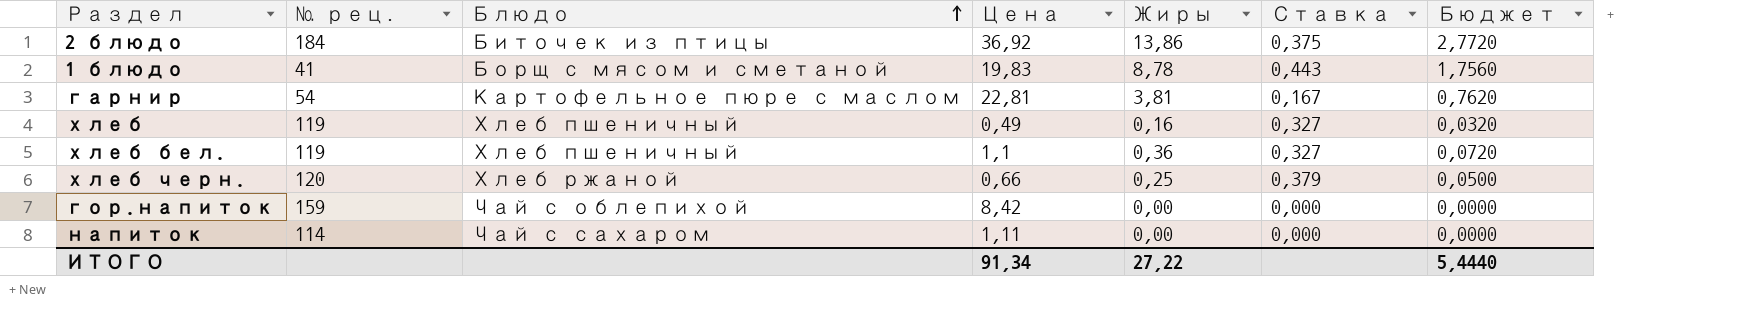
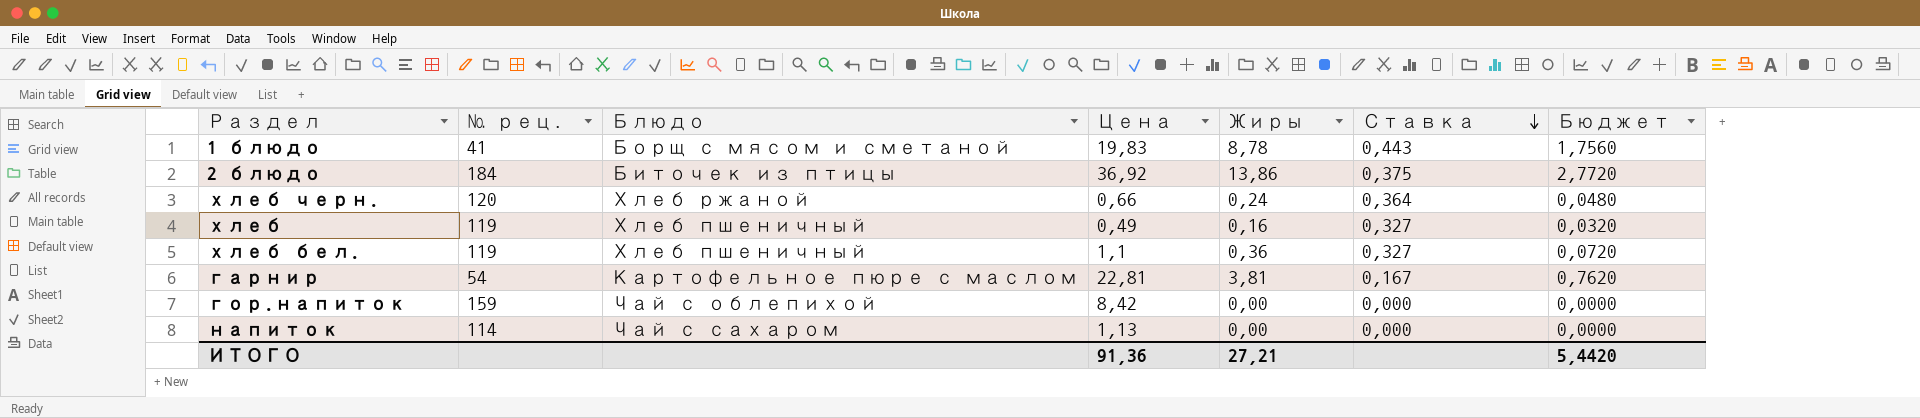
row order: Блюдо ascending -> Ставка descending
хлеб черн. | Жиры: 0,25 -> 0,24
хлеб черн. | Ставка: 0,379 -> 0,364
хлеб черн. | Бюджет: 0,0500 -> 0,0480
напиток | Цена: 1,11 -> 1,13
ИТОГО | Цена: 91,34 -> 91,36
ИТОГО | Жиры: 27,22 -> 27,21
ИТОГО | Бюджет: 5,4440 -> 5,4420

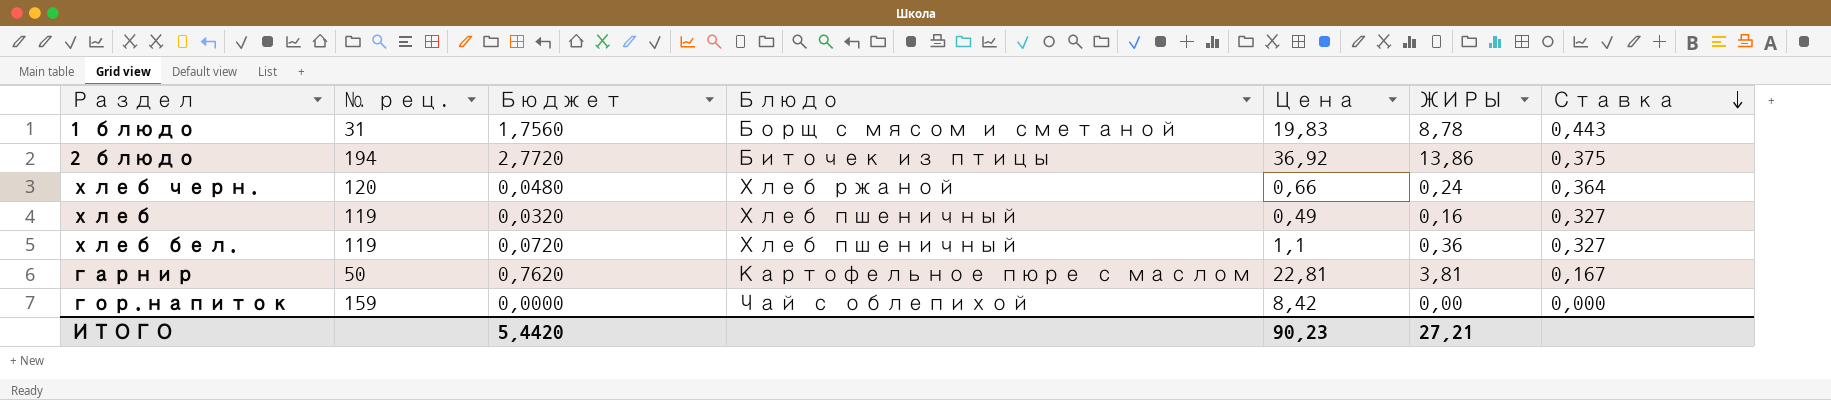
column Бюджет | position: 7 -> 3
column name: Жиры -> ЖИРЫ
row напиток: 114 | Чай с сахаром | 1,13 | 0,00 | 0,000 | 0,0000 -> none
1 блюдо | № рец.: 41 -> 31
2 блюдо | № рец.: 184 -> 194
гарнир | № рец.: 54 -> 50
ИТОГО | Цена: 91,36 -> 90,23

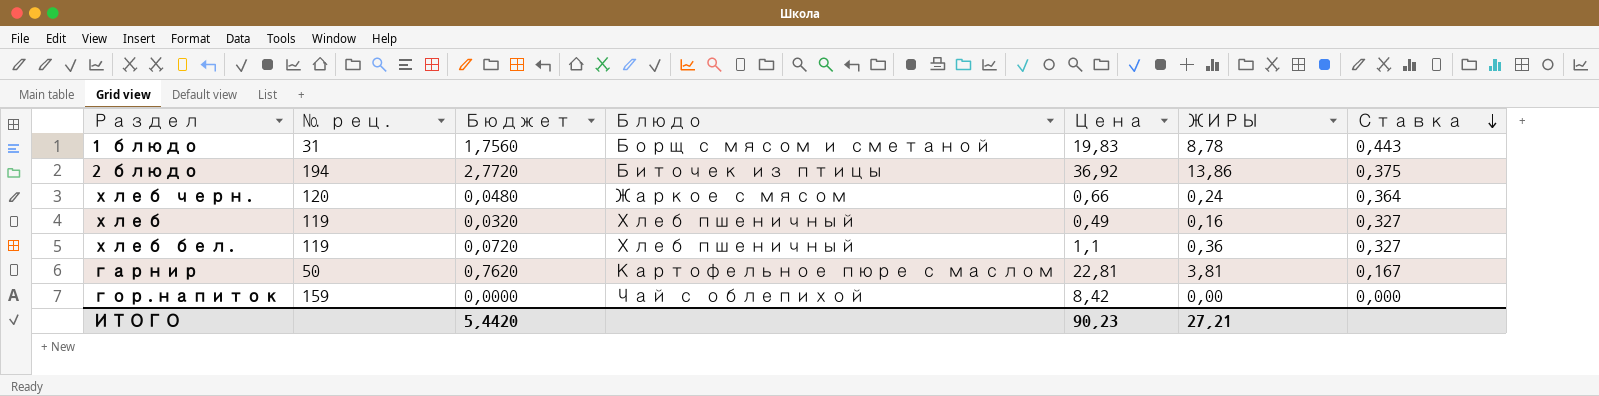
хлеб черн. | Блюдо: Хлеб ржаной -> Жаркое с мясом

